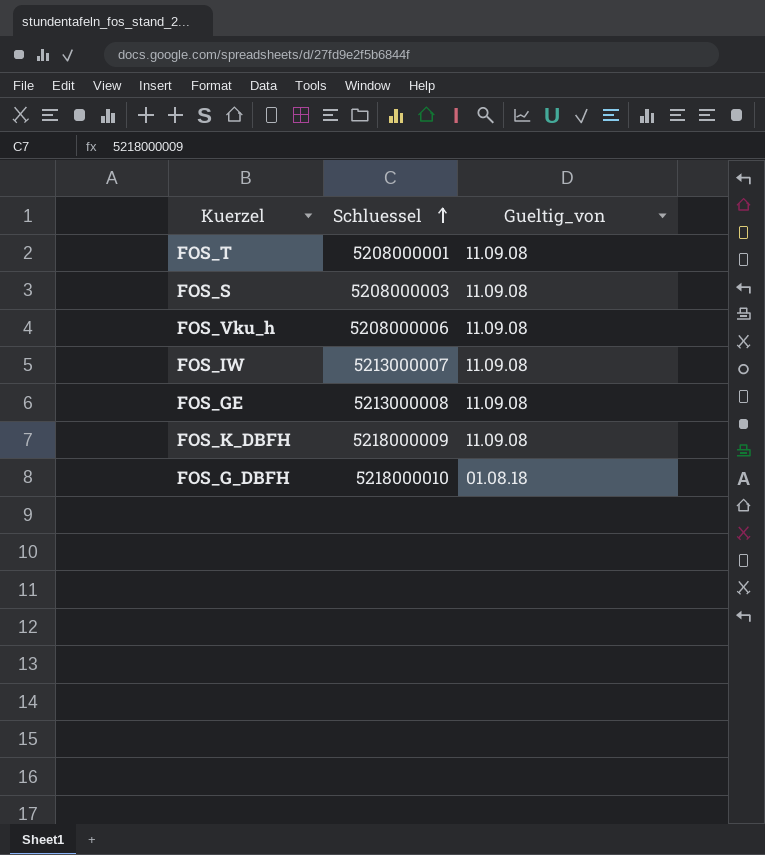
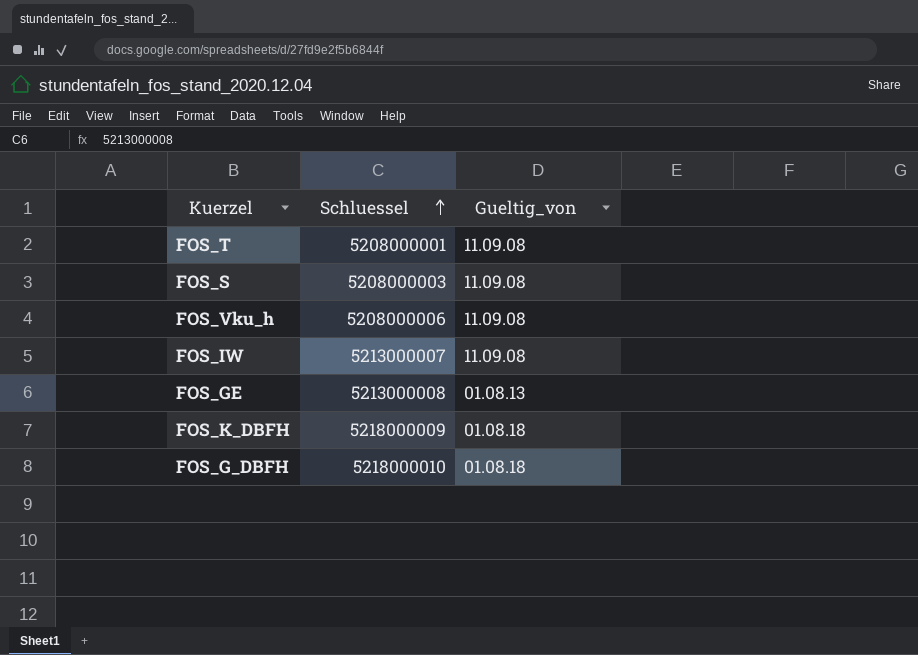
FOS_GE | Gueltig_von: 11.09.08 -> 01.08.13
FOS_K_DBFH | Gueltig_von: 11.09.08 -> 01.08.18

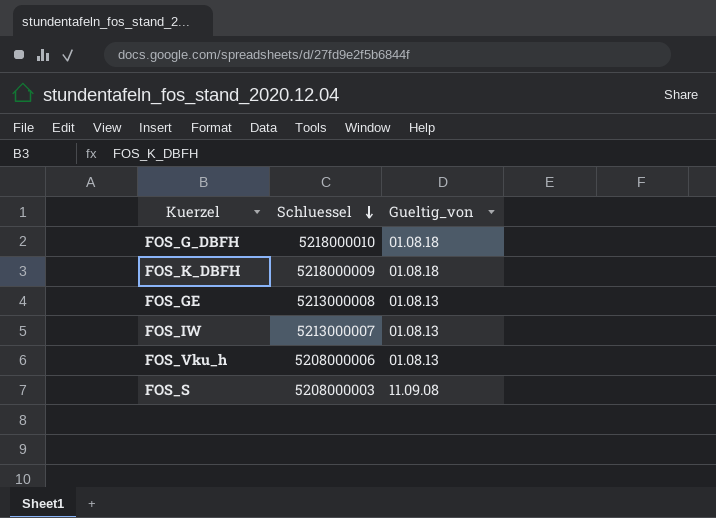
row order: Schluessel ascending -> Schluessel descending
row FOS_T: 5208000001 | 11.09.08 -> none
FOS_IW | Gueltig_von: 11.09.08 -> 01.08.13
FOS_Vku_h | Gueltig_von: 11.09.08 -> 01.08.13

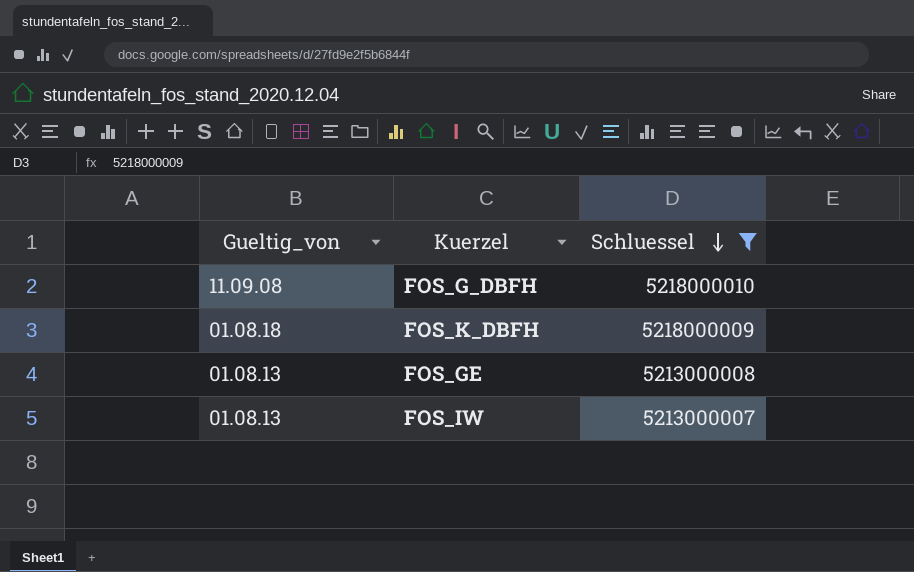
filter: none -> Schluessel >= 5213000007
column Gueltig_von | position: 3 -> 1
FOS_G_DBFH | Gueltig_von: 01.08.18 -> 11.09.08

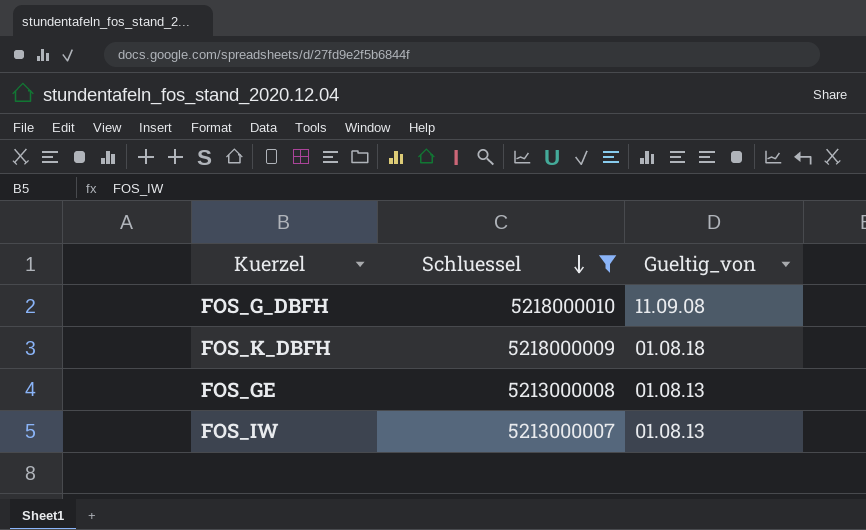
column Gueltig_von | position: 1 -> 3

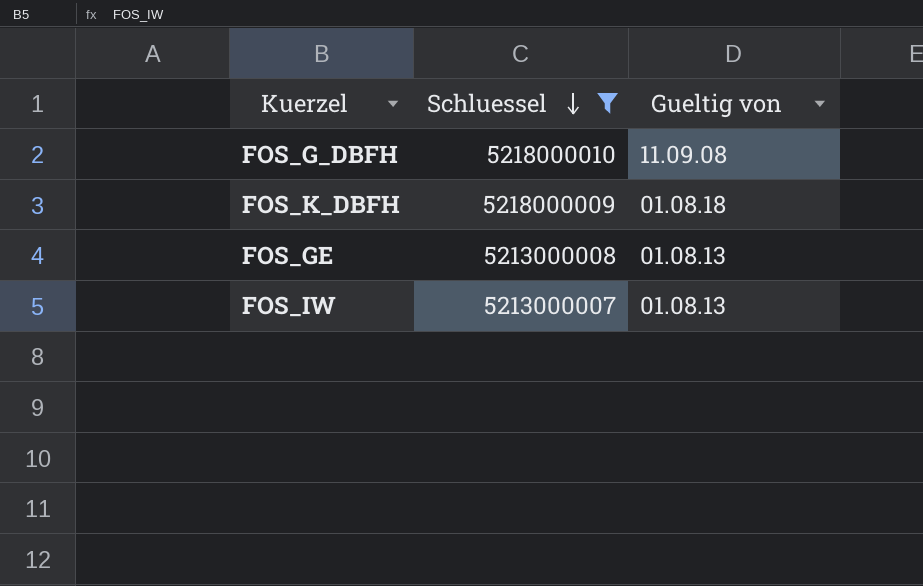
column name: Gueltig_von -> Gueltig von

